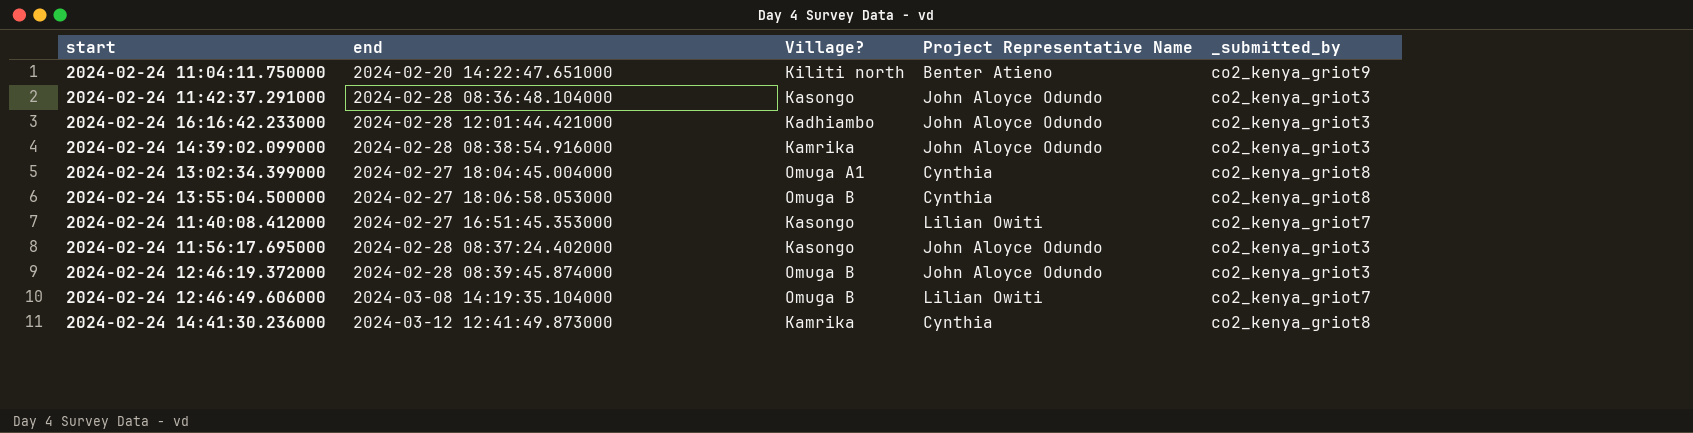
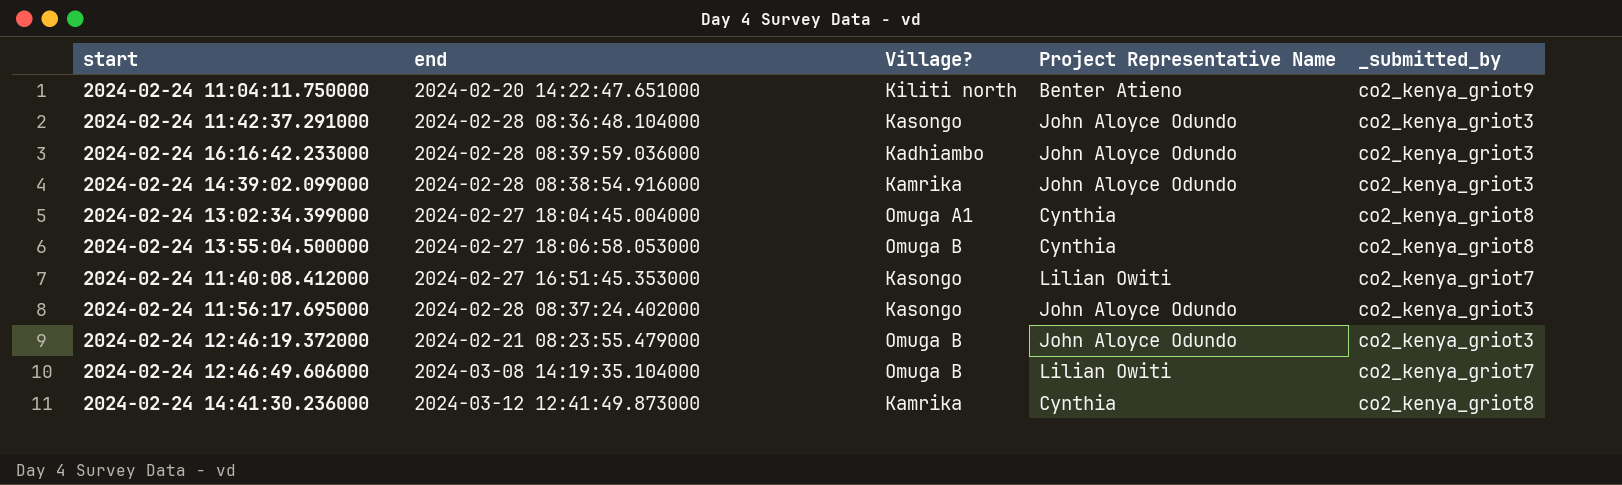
2024-02-24 16:16:42.233000 | end: 2024-02-28 12:01:44.421000 -> 2024-02-28 08:39:59.036000
2024-02-24 12:46:19.372000 | end: 2024-02-28 08:39:45.874000 -> 2024-02-21 08:23:55.479000

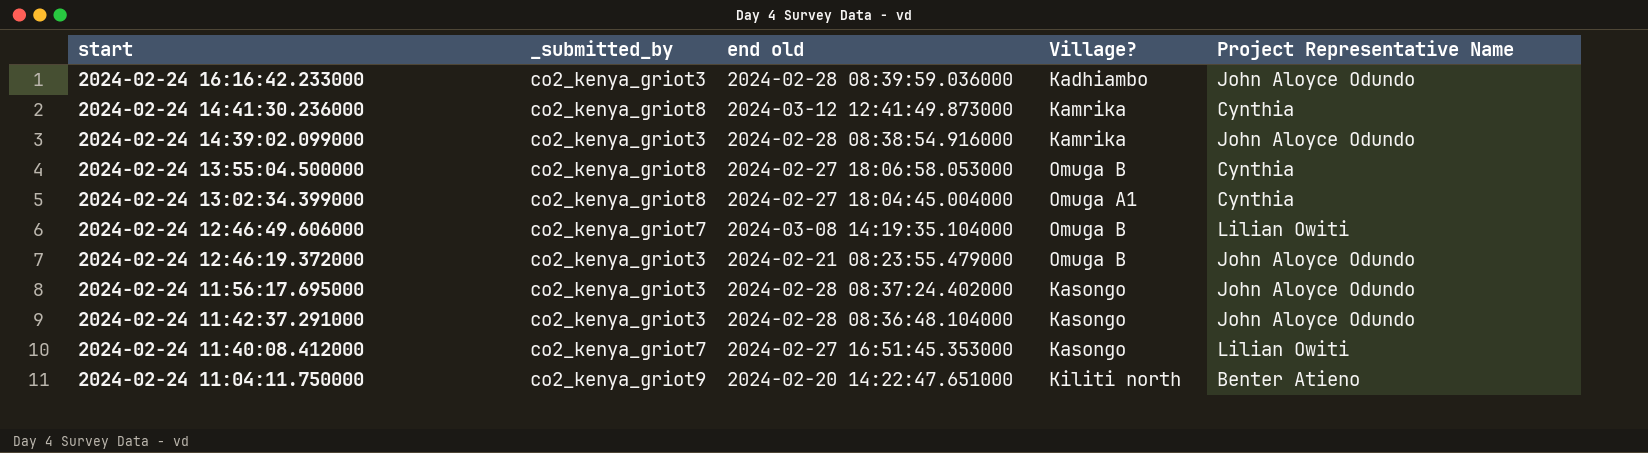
row order: none -> start descending
column _submitted_by | position: 5 -> 2
column name: end -> end old

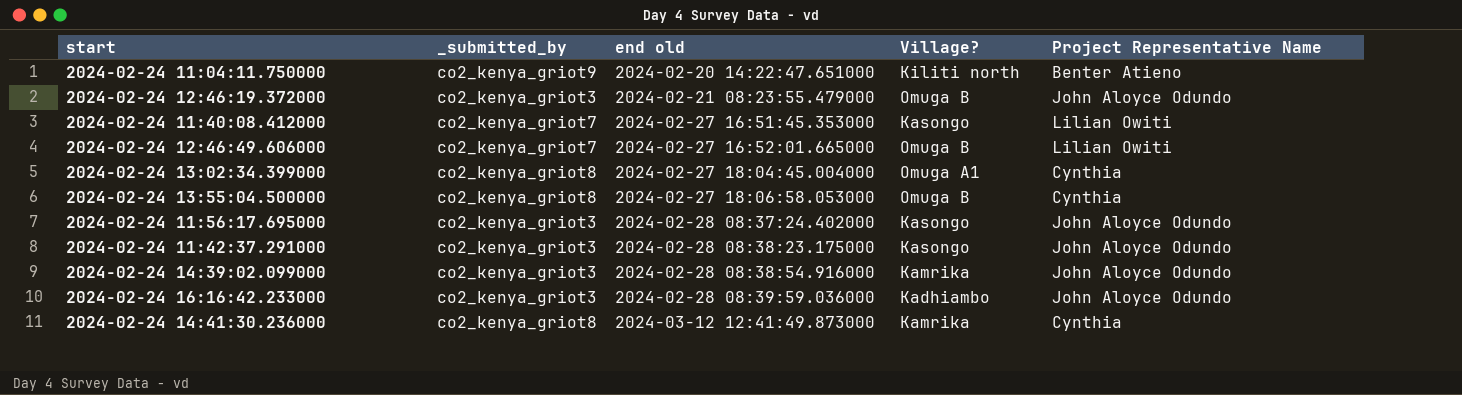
row order: start descending -> end old ascending
2024-02-24 12:46:49.606000 | end old: 2024-03-08 14:19:35.104000 -> 2024-02-27 16:52:01.665000
2024-02-24 11:42:37.291000 | end old: 2024-02-28 08:36:48.104000 -> 2024-02-28 08:38:23.175000

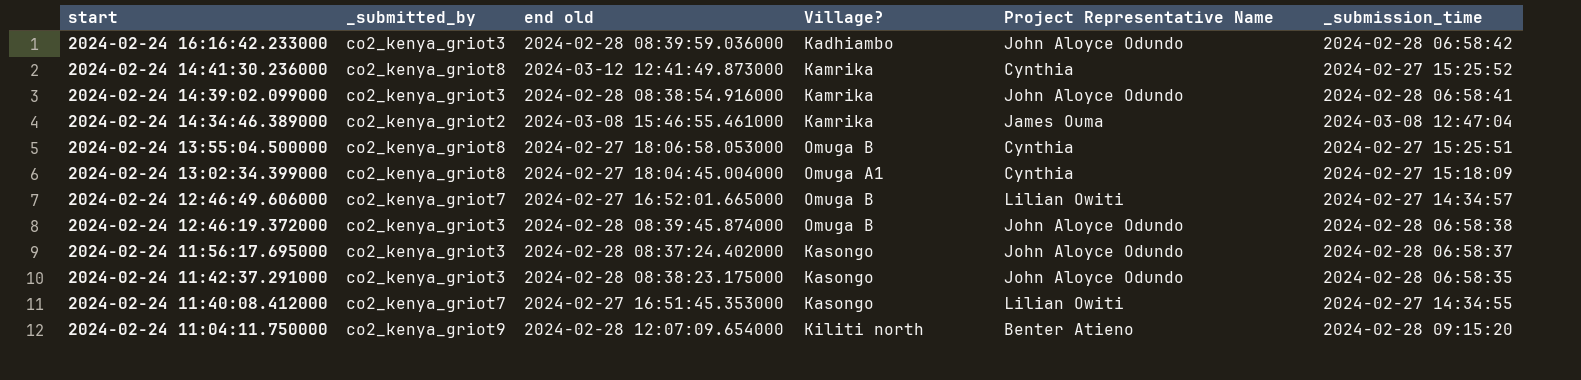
row order: end old ascending -> start descending
column _submission_time | position: none -> 6
row 2024-02-24 14:34:46.389000: none -> co2_kenya_griot2 | 2024-03-08 15:46:55.461000 | Kamrika | James Ouma | 2024-03-08 12:47:04
2024-02-24 12:46:19.372000 | end old: 2024-02-21 08:23:55.479000 -> 2024-02-28 08:39:45.874000
2024-02-24 11:04:11.750000 | end old: 2024-02-20 14:22:47.651000 -> 2024-02-28 12:07:09.654000

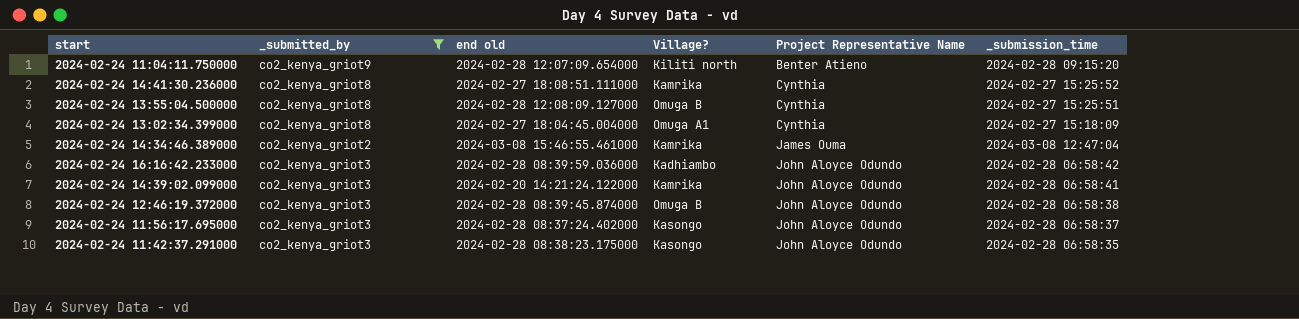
filter: none -> _submitted_by != co2_kenya_griot7
row order: start descending -> Project Representative Name ascending
2024-02-24 14:41:30.236000 | end old: 2024-03-12 12:41:49.873000 -> 2024-02-27 18:08:51.111000
2024-02-24 13:55:04.500000 | end old: 2024-02-27 18:06:58.053000 -> 2024-02-28 12:08:09.127000
2024-02-24 14:39:02.099000 | end old: 2024-02-28 08:38:54.916000 -> 2024-02-20 14:21:24.122000

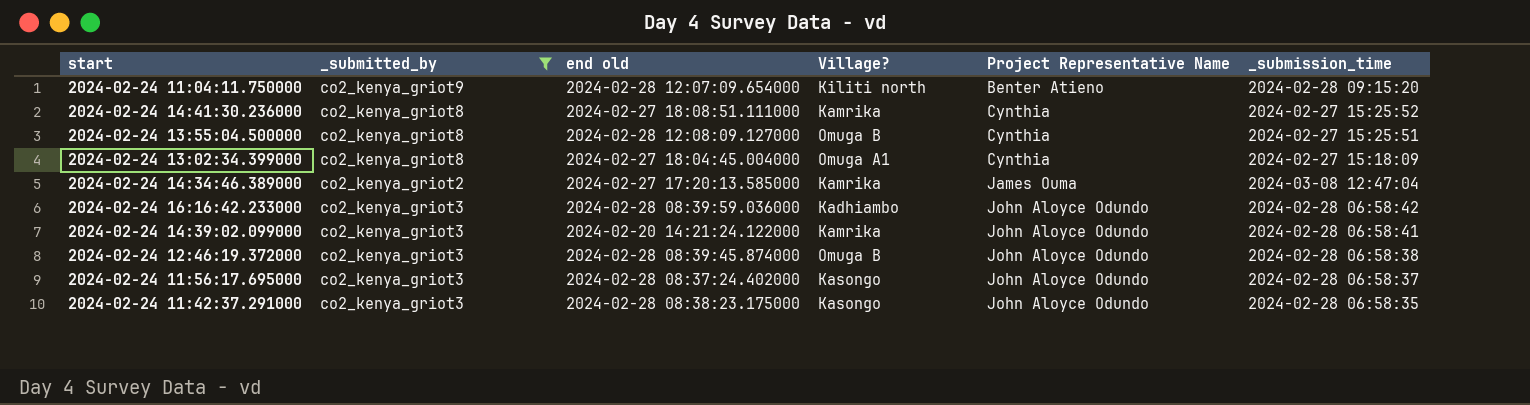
2024-02-24 14:34:46.389000 | end old: 2024-03-08 15:46:55.461000 -> 2024-02-27 17:20:13.585000

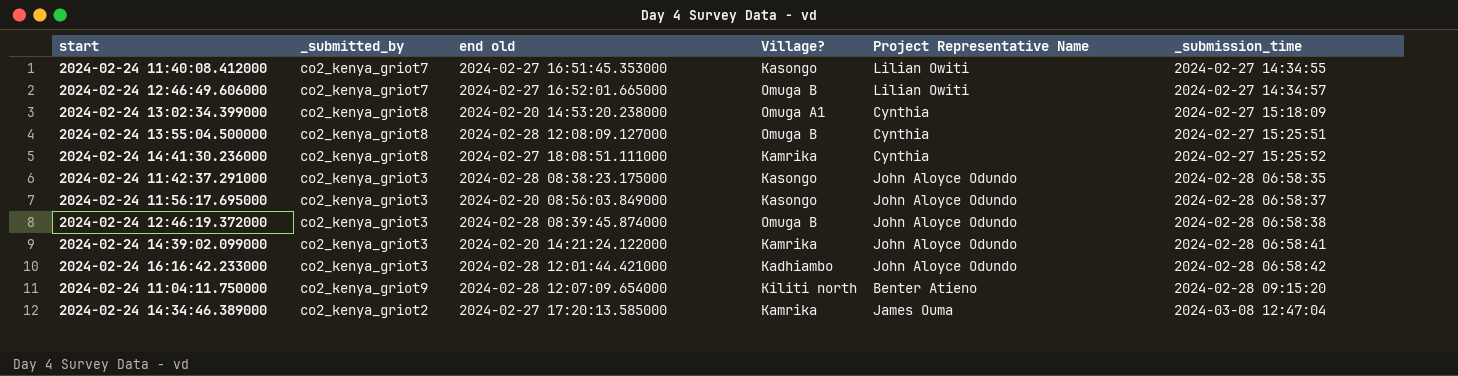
filter: _submitted_by != co2_kenya_griot7 -> none
row order: Project Representative Name ascending -> _submission_time ascending
2024-02-24 13:02:34.399000 | end old: 2024-02-27 18:04:45.004000 -> 2024-02-20 14:53:20.238000
2024-02-24 11:56:17.695000 | end old: 2024-02-28 08:37:24.402000 -> 2024-02-20 08:56:03.849000
2024-02-24 16:16:42.233000 | end old: 2024-02-28 08:39:59.036000 -> 2024-02-28 12:01:44.421000

